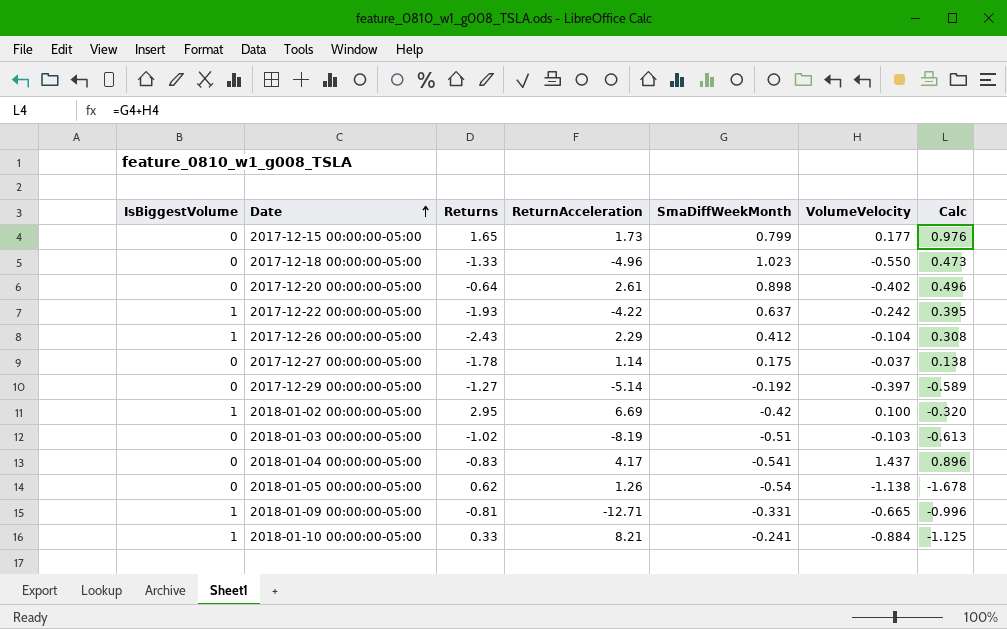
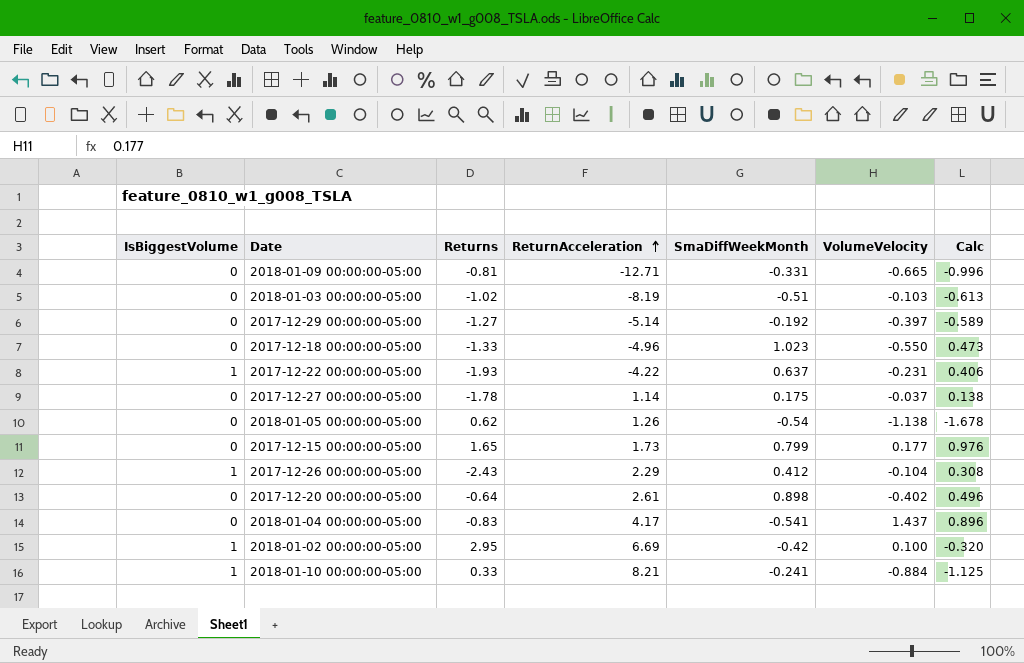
row order: Date ascending -> ReturnAcceleration ascending
2018-01-09 00:00:00-05:00 | IsBiggestVolume: 1 -> 0
2017-12-22 00:00:00-05:00 | VolumeVelocity: -0.242 -> -0.231
2017-12-22 00:00:00-05:00 | Calc: 0.395 -> 0.406

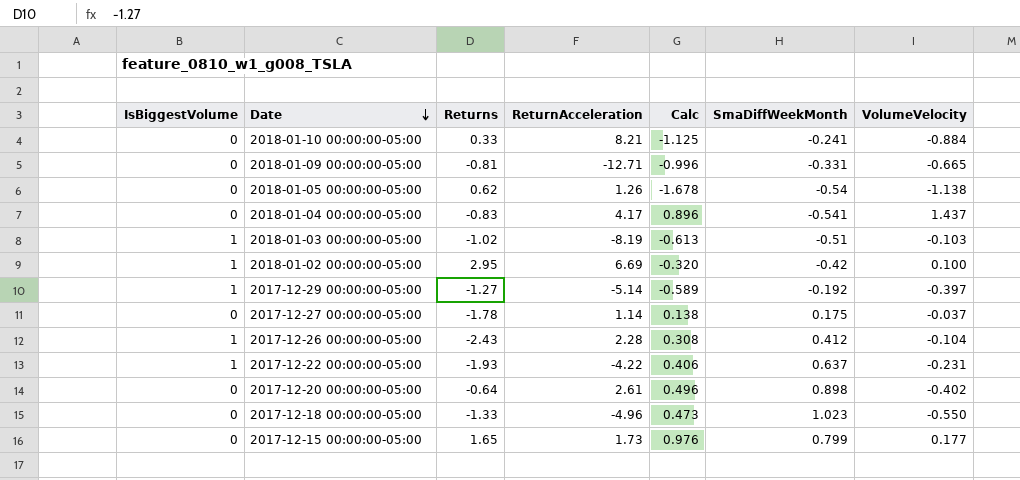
row order: ReturnAcceleration ascending -> Date descending
column Calc | position: 7 -> 5
2018-01-10 00:00:00-05:00 | IsBiggestVolume: 1 -> 0
2018-01-03 00:00:00-05:00 | IsBiggestVolume: 0 -> 1
2017-12-29 00:00:00-05:00 | IsBiggestVolume: 0 -> 1
2017-12-26 00:00:00-05:00 | ReturnAcceleration: 2.29 -> 2.28

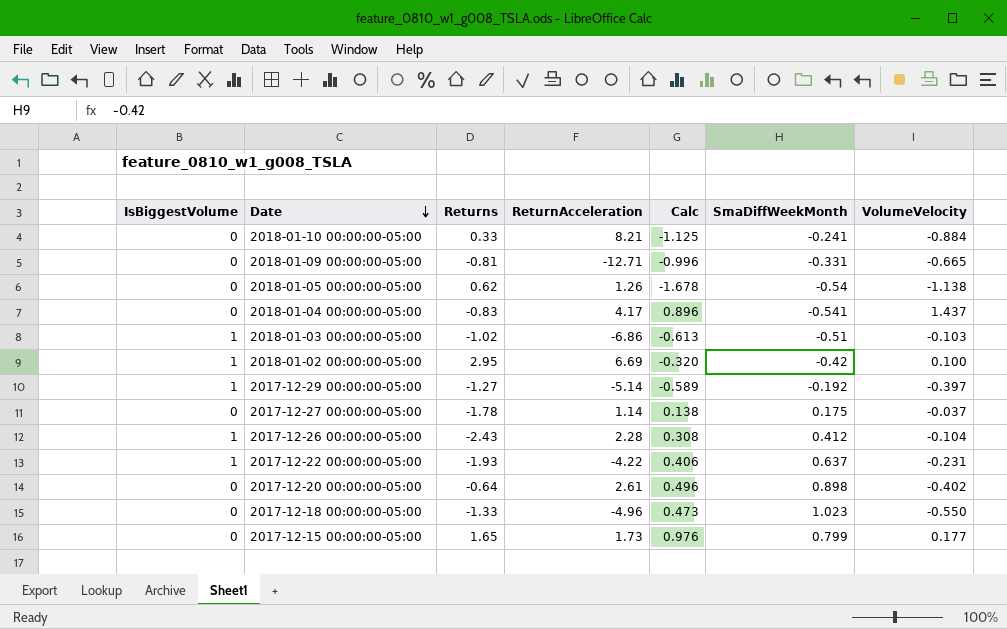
2018-01-03 00:00:00-05:00 | ReturnAcceleration: -8.19 -> -6.86

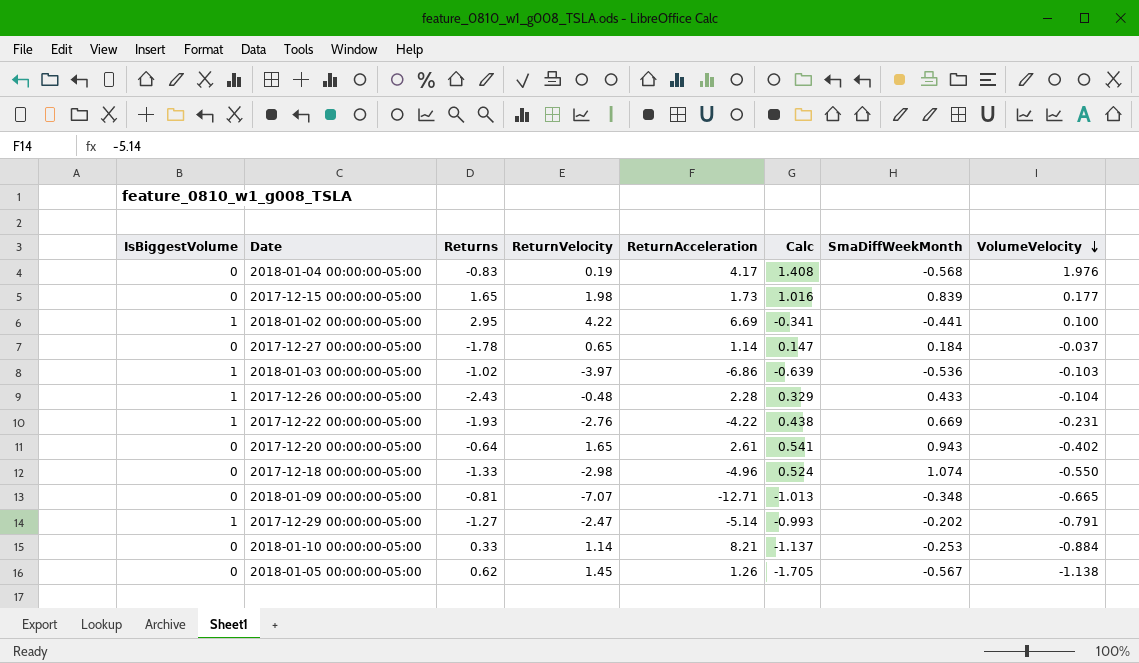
row order: Date descending -> VolumeVelocity descending
column ReturnVelocity | position: none -> 4
2018-01-04 00:00:00-05:00 | Calc: 0.896 -> 1.408
2018-01-04 00:00:00-05:00 | SmaDiffWeekMonth: -0.541 -> -0.568
2018-01-04 00:00:00-05:00 | VolumeVelocity: 1.437 -> 1.976
2017-12-15 00:00:00-05:00 | Calc: 0.976 -> 1.016
2017-12-15 00:00:00-05:00 | SmaDiffWeekMonth: 0.799 -> 0.839
2018-01-02 00:00:00-05:00 | Calc: -0.320 -> -0.341
2018-01-02 00:00:00-05:00 | SmaDiffWeekMonth: -0.42 -> -0.441
2017-12-27 00:00:00-05:00 | Calc: 0.138 -> 0.147
2017-12-27 00:00:00-05:00 | SmaDiffWeekMonth: 0.175 -> 0.184
2018-01-03 00:00:00-05:00 | Calc: -0.613 -> -0.639
2018-01-03 00:00:00-05:00 | SmaDiffWeekMonth: -0.51 -> -0.536
2017-12-26 00:00:00-05:00 | Calc: 0.308 -> 0.329
2017-12-26 00:00:00-05:00 | SmaDiffWeekMonth: 0.412 -> 0.433
2017-12-22 00:00:00-05:00 | Calc: 0.406 -> 0.438
2017-12-22 00:00:00-05:00 | SmaDiffWeekMonth: 0.637 -> 0.669
2017-12-20 00:00:00-05:00 | Calc: 0.496 -> 0.541
2017-12-20 00:00:00-05:00 | SmaDiffWeekMonth: 0.898 -> 0.943
2017-12-18 00:00:00-05:00 | Calc: 0.473 -> 0.524
2017-12-18 00:00:00-05:00 | SmaDiffWeekMonth: 1.023 -> 1.074
2018-01-09 00:00:00-05:00 | Calc: -0.996 -> -1.013
2018-01-09 00:00:00-05:00 | SmaDiffWeekMonth: -0.331 -> -0.348
2017-12-29 00:00:00-05:00 | Calc: -0.589 -> -0.993
2017-12-29 00:00:00-05:00 | SmaDiffWeekMonth: -0.192 -> -0.202
2017-12-29 00:00:00-05:00 | VolumeVelocity: -0.397 -> -0.791
2018-01-10 00:00:00-05:00 | Calc: -1.125 -> -1.137
2018-01-10 00:00:00-05:00 | SmaDiffWeekMonth: -0.241 -> -0.253
2018-01-05 00:00:00-05:00 | Calc: -1.678 -> -1.705
2018-01-05 00:00:00-05:00 | SmaDiffWeekMonth: -0.54 -> -0.567

